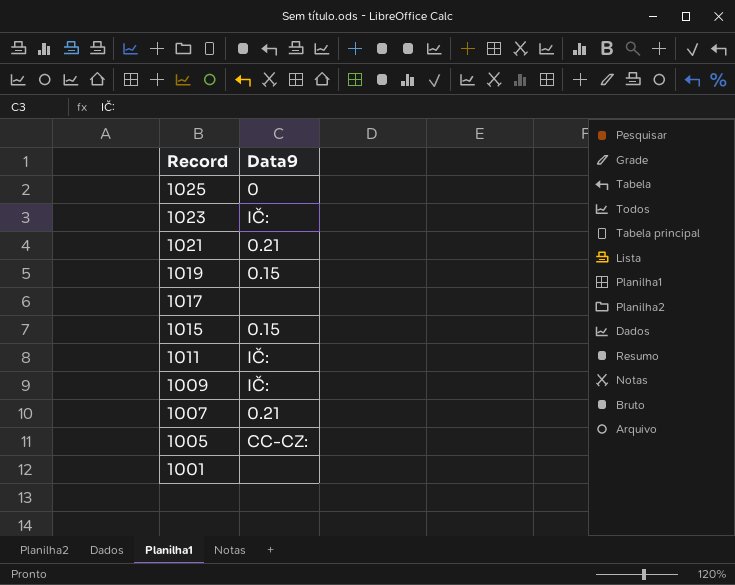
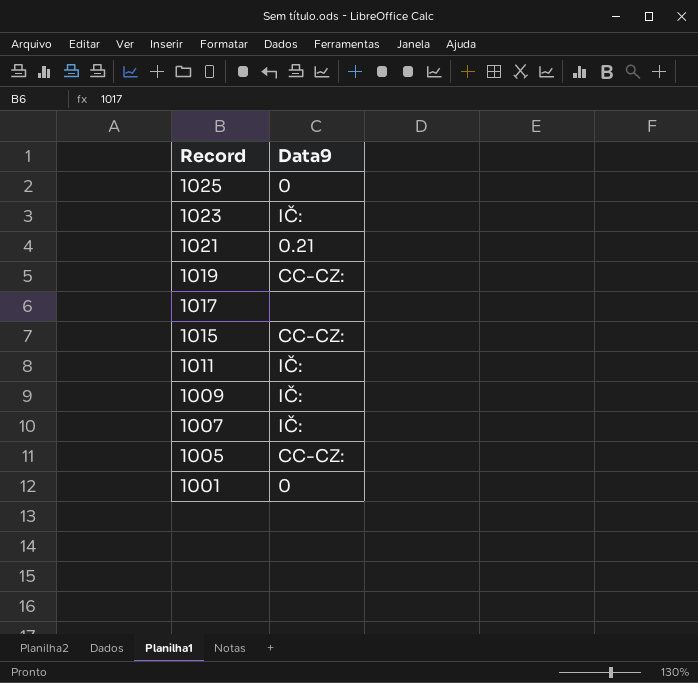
1019 | Data9: 0.15 -> CC-CZ:
1015 | Data9: 0.15 -> CC-CZ:
1007 | Data9: 0.21 -> IČ:
1001 | Data9: none -> 0

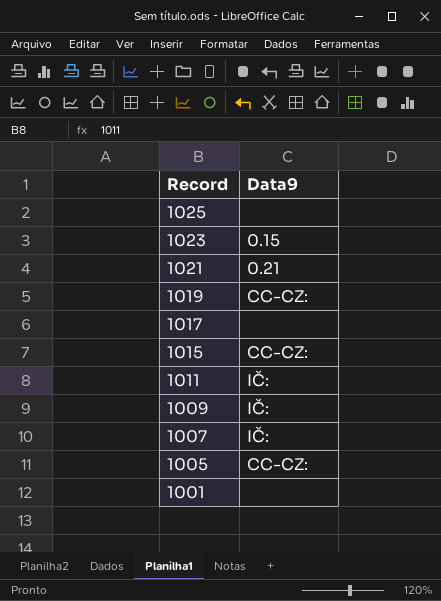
1025 | Data9: 0 -> none
1023 | Data9: IČ: -> 0.15
1001 | Data9: 0 -> none

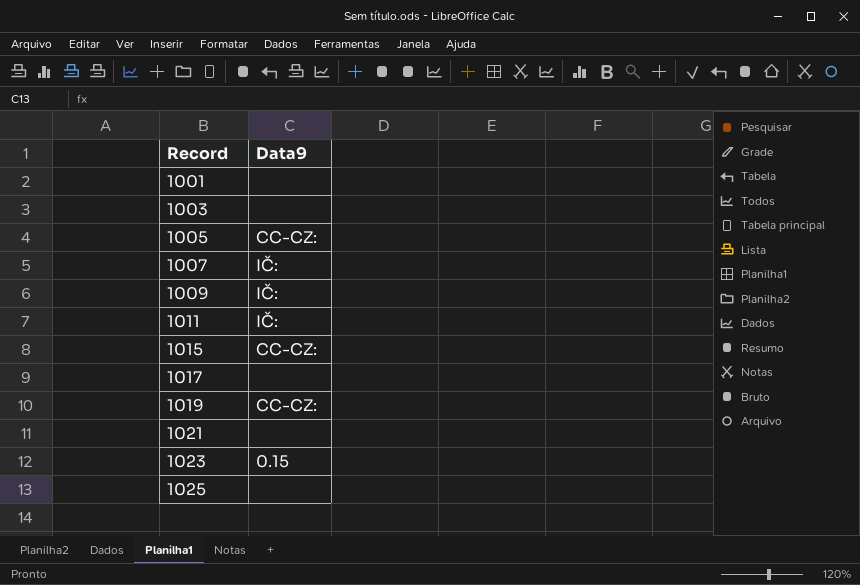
row order: Record descending -> Record ascending
row 1003: none -> none
1021 | Data9: 0.21 -> none

